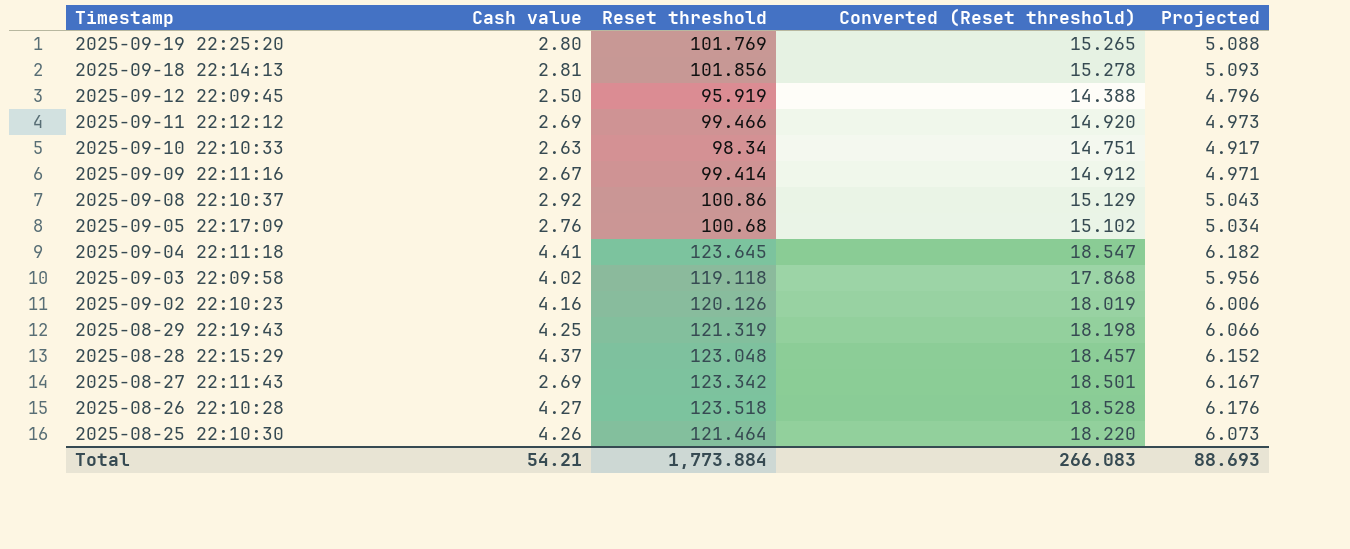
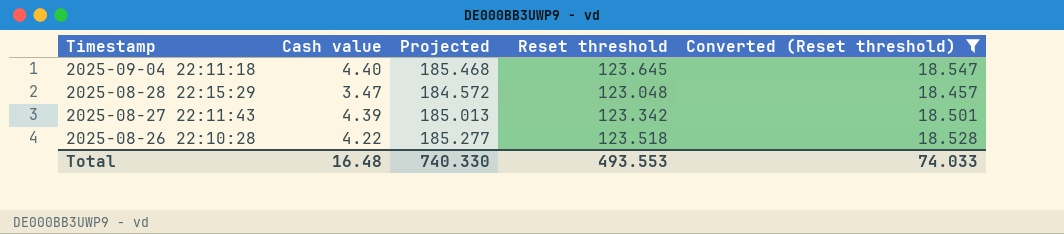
filter: none -> Converted (Reset threshold) >= 18.457
column Projected | formula: [Reset threshold] * 0.05 -> [Reset threshold] * 1.5
column Projected | position: 5 -> 3
2025-09-04 22:11:18 | Cash value: 4.41 -> 4.40
2025-08-28 22:15:29 | Cash value: 4.37 -> 3.47
2025-08-27 22:11:43 | Cash value: 2.69 -> 4.39
2025-08-26 22:10:28 | Cash value: 4.27 -> 4.22
Total | Cash value: 54.21 -> 16.48
Total | Projected: 88.693 -> 740.330
Total | Reset threshold: 1,773.884 -> 493.553
Total | Converted (Reset threshold): 266.083 -> 74.033

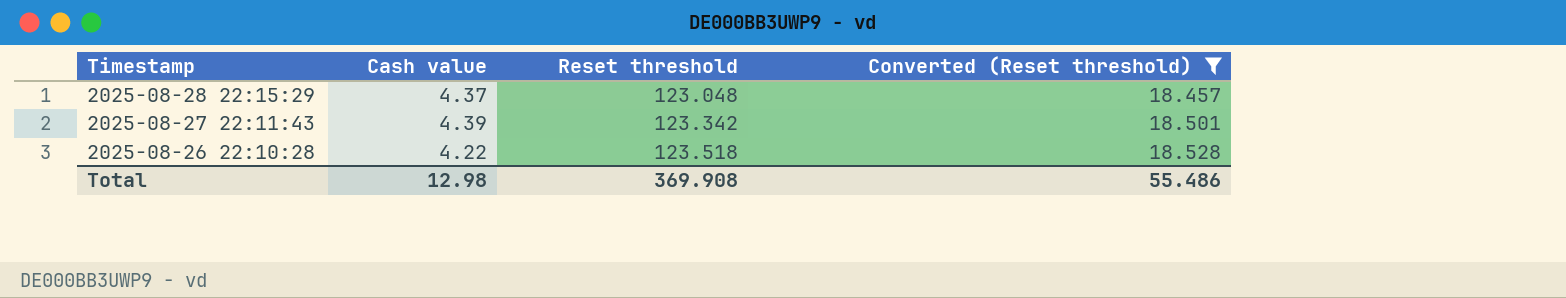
column Projected | formula: [Reset threshold] * 1.5 -> none
row 2025-09-04 22:11:18: 4.40 | 185.468 | 123.645 | 18.547 -> none
2025-08-28 22:15:29 | Cash value: 3.47 -> 4.37
Total | Cash value: 16.48 -> 12.98
Total | Reset threshold: 493.553 -> 369.908
Total | Converted (Reset threshold): 74.033 -> 55.486

